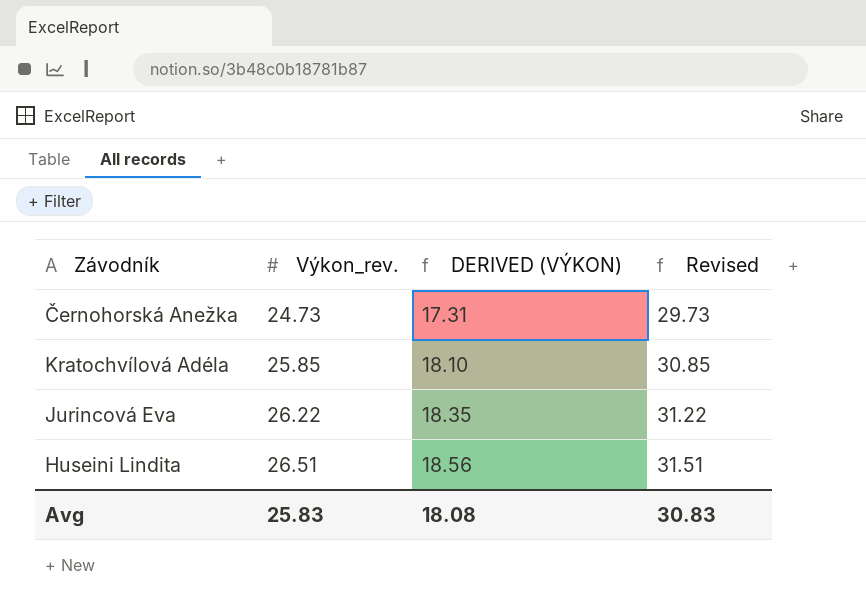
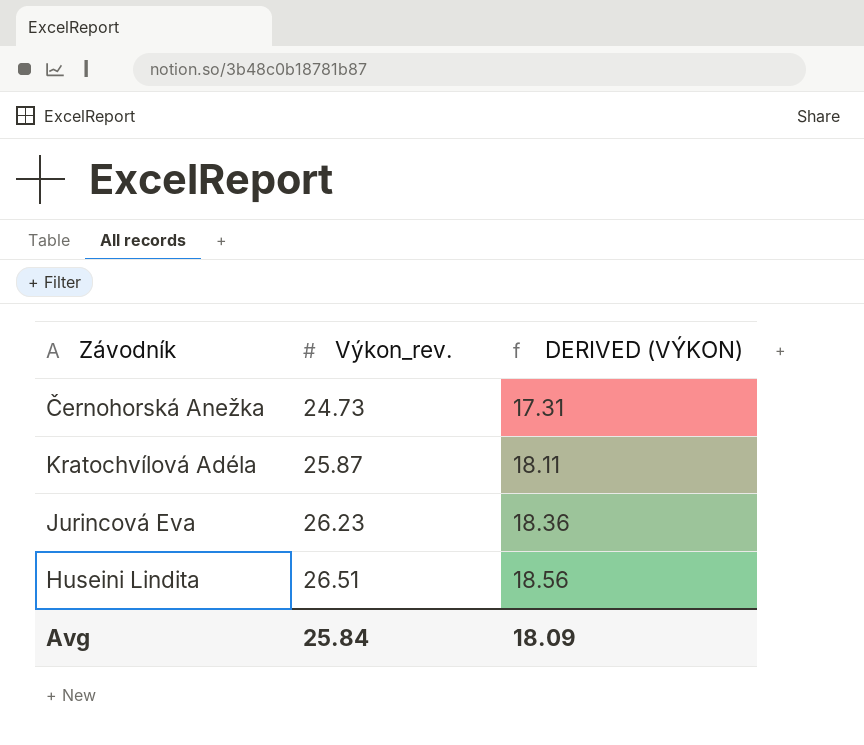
column Revised | formula: [Výkon_rev.] + 5 -> none
Kratochvílová Adéla | Výkon_rev.: 25.85 -> 25.87
Kratochvílová Adéla | DERIVED (VÝKON): 18.10 -> 18.11
Jurincová Eva | Výkon_rev.: 26.22 -> 26.23
Jurincová Eva | DERIVED (VÝKON): 18.35 -> 18.36
Avg | Výkon_rev.: 25.83 -> 25.84
Avg | DERIVED (VÝKON): 18.08 -> 18.09

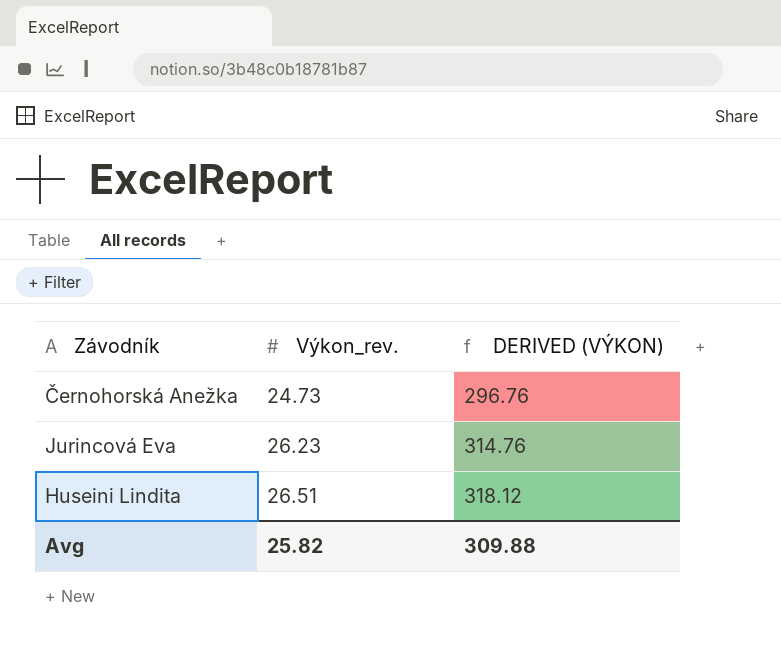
column DERIVED (VÝKON) | formula: [Výkon_rev.] * 0.7 -> [Výkon_rev.] * 12
row Kratochvílová Adéla: 25.87 | 18.11 -> none
Avg | Výkon_rev.: 25.84 -> 25.82
Avg | DERIVED (VÝKON): 18.09 -> 309.88

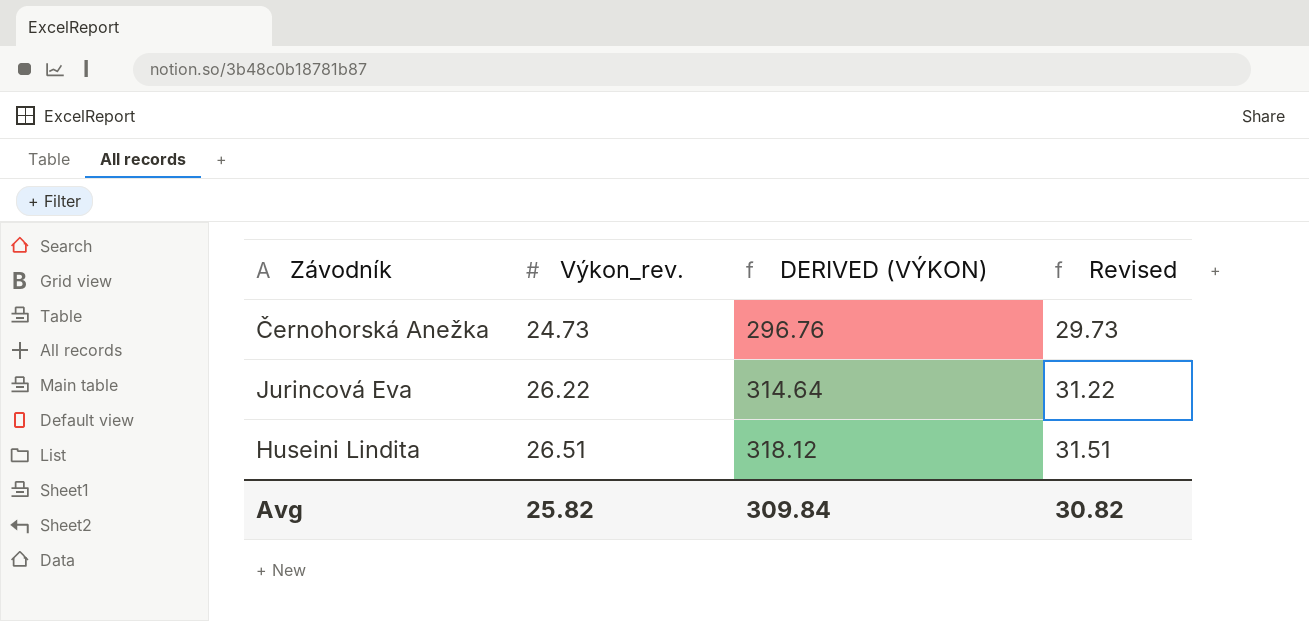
column Revised | formula: none -> [Výkon_rev.] + 5
Jurincová Eva | Výkon_rev.: 26.23 -> 26.22
Jurincová Eva | DERIVED (VÝKON): 314.76 -> 314.64
Avg | DERIVED (VÝKON): 309.88 -> 309.84

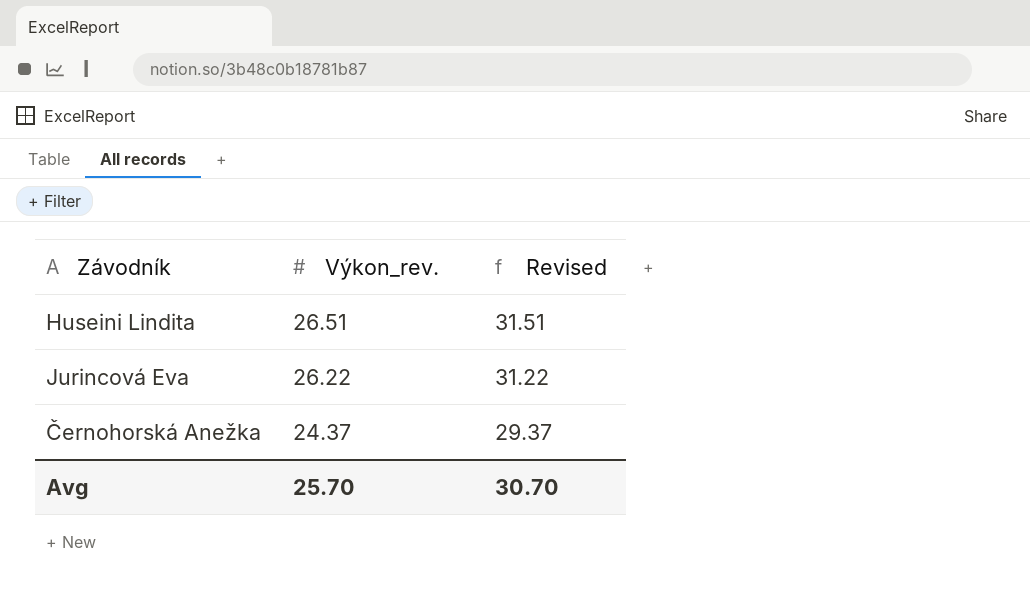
row order: Výkon_rev. ascending -> Výkon_rev. descending
column DERIVED (VÝKON) | formula: [Výkon_rev.] * 12 -> none
Černohorská Anežka | Výkon_rev.: 24.73 -> 24.37
Černohorská Anežka | Revised: 29.73 -> 29.37
Avg | Výkon_rev.: 25.82 -> 25.70
Avg | Revised: 30.82 -> 30.70

